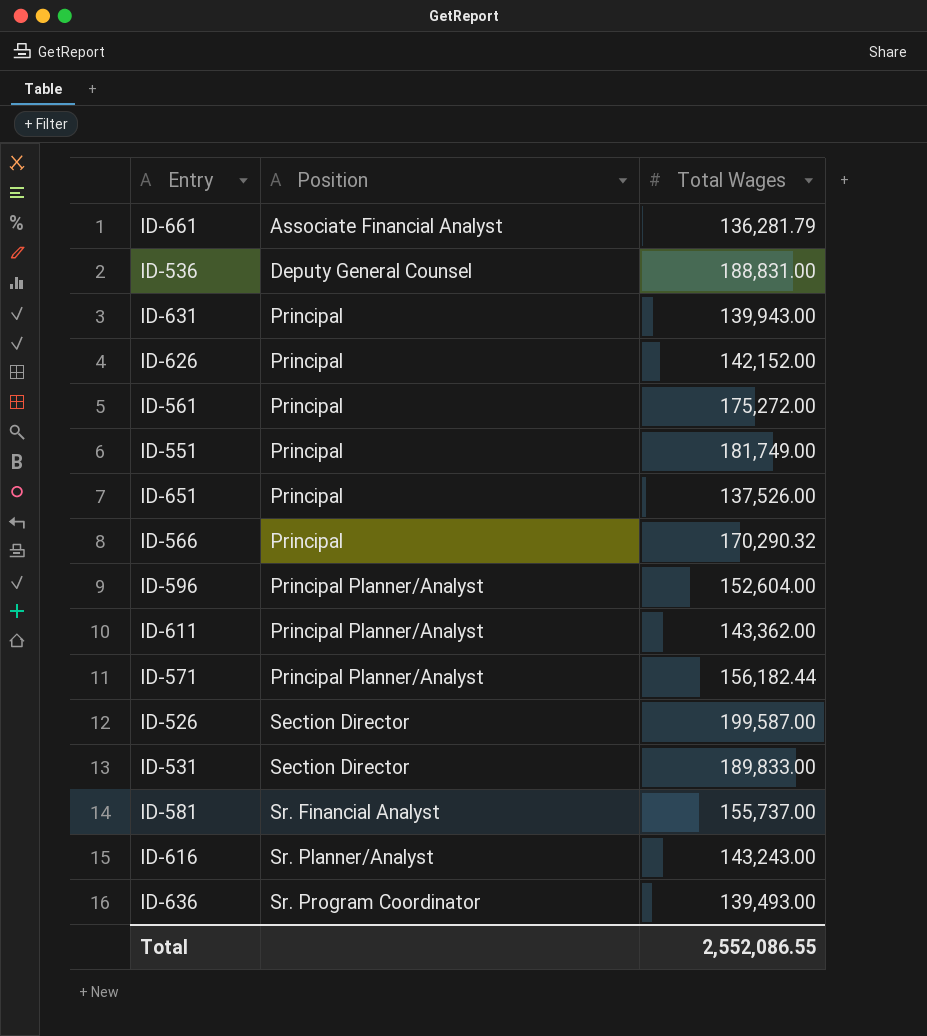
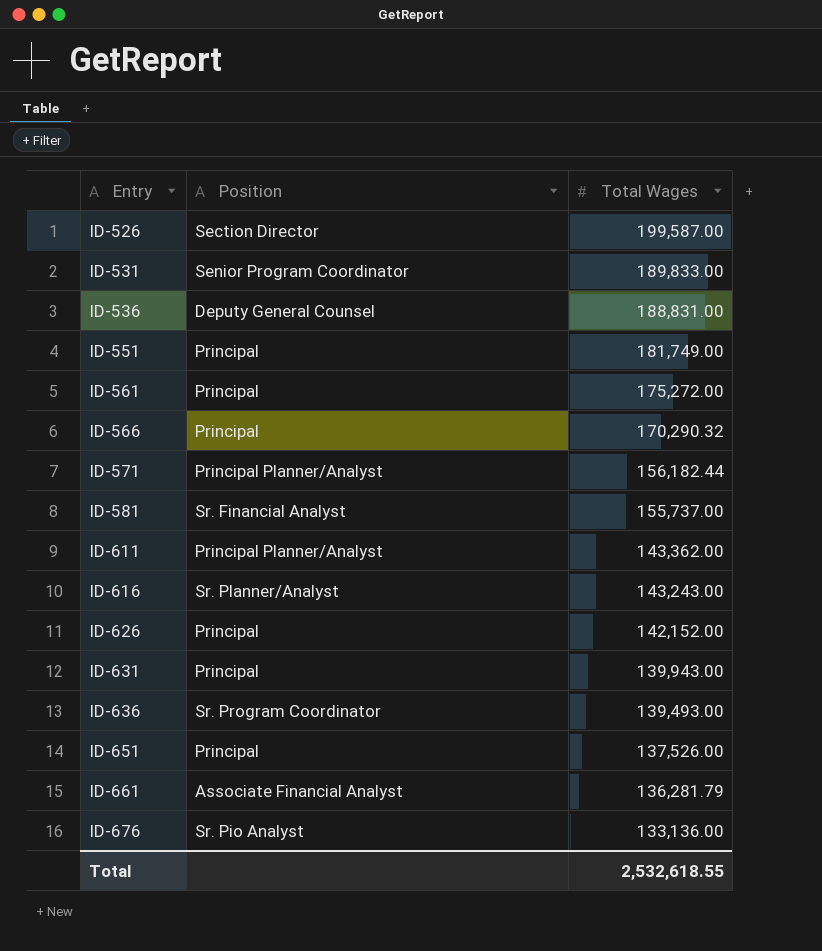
row order: Position ascending -> Entry ascending
row ID-596: Principal Planner/Analyst | 152,604.00 -> none
ID-531 | Position: Section Director -> Senior Program Coordinator
row ID-676: none -> Sr. Pio Analyst | 133,136.00
Total | Total Wages: 2,552,086.55 -> 2,532,618.55

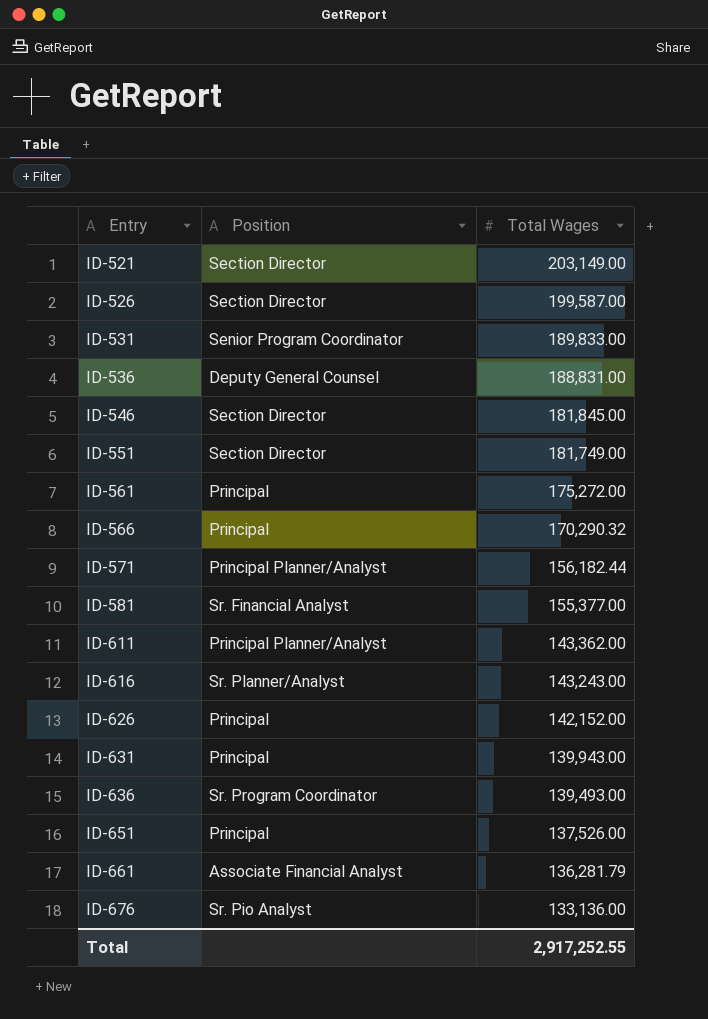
row ID-521: none -> Section Director | 203,149.00
row ID-546: none -> Section Director | 181,845.00
ID-551 | Position: Principal -> Section Director
ID-581 | Total Wages: 155,737.00 -> 155,377.00
Total | Total Wages: 2,532,618.55 -> 2,917,252.55

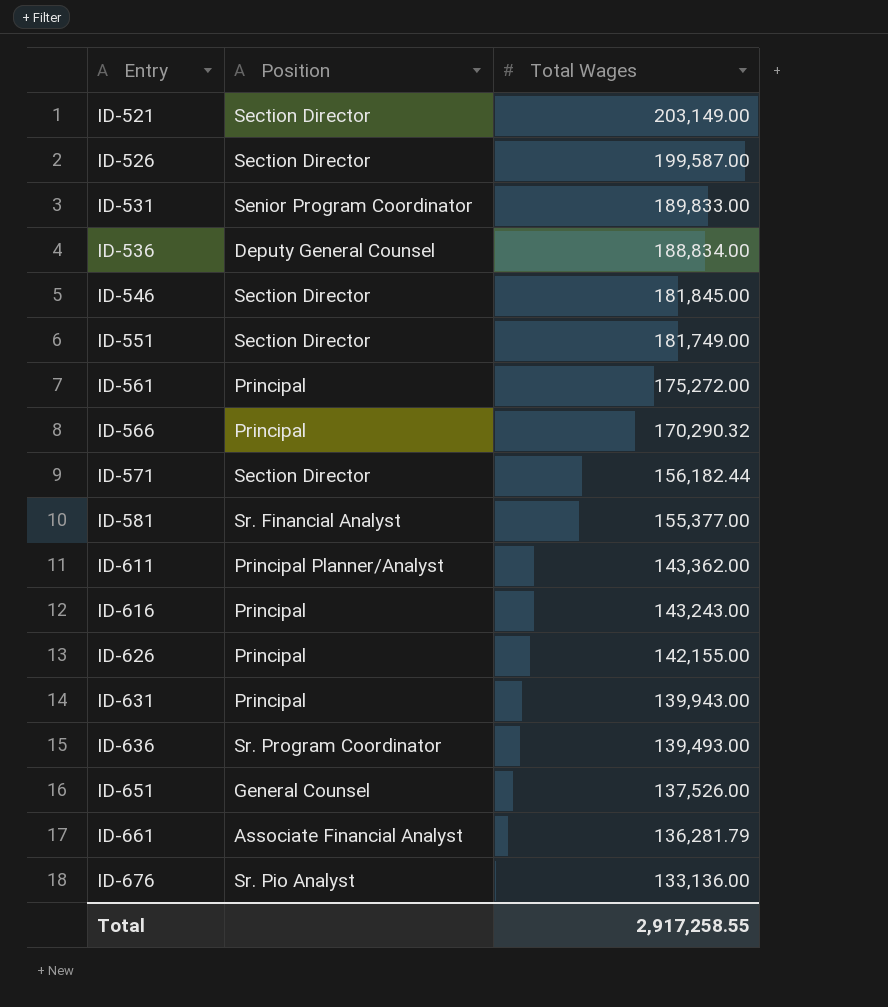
ID-536 | Total Wages: 188,831.00 -> 188,834.00
ID-571 | Position: Principal Planner/Analyst -> Section Director
ID-616 | Position: Sr. Planner/Analyst -> Principal
ID-626 | Total Wages: 142,152.00 -> 142,155.00
ID-651 | Position: Principal -> General Counsel
Total | Total Wages: 2,917,252.55 -> 2,917,258.55

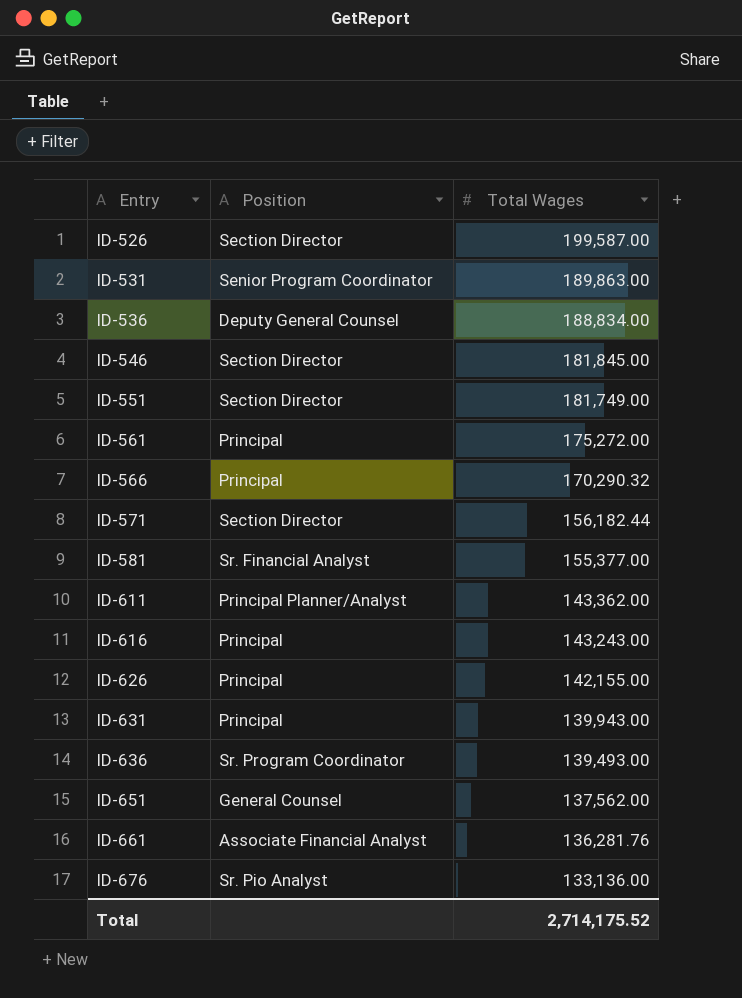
row ID-521: Section Director | 203,149.00 -> none
ID-531 | Total Wages: 189,833.00 -> 189,863.00
ID-651 | Total Wages: 137,526.00 -> 137,562.00
ID-661 | Total Wages: 136,281.79 -> 136,281.76
Total | Total Wages: 2,917,258.55 -> 2,714,175.52

